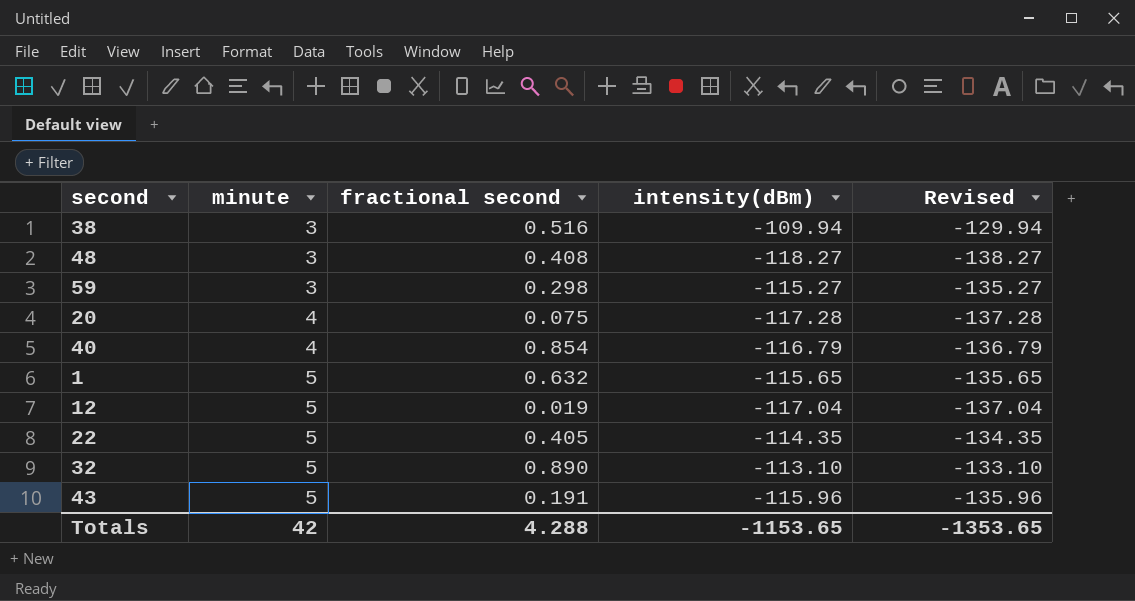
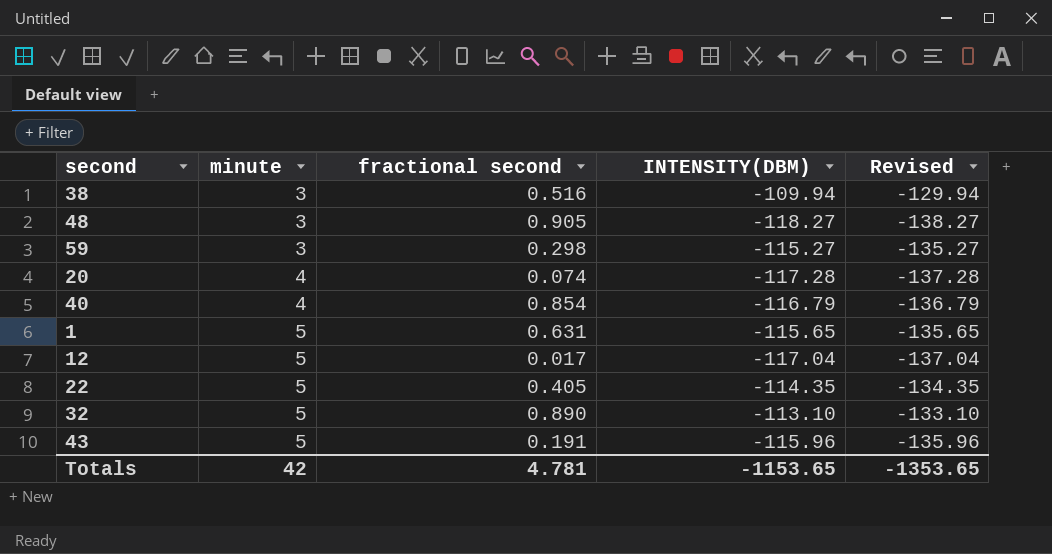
column name: intensity(dBm) -> INTENSITY(DBM)
48 | fractional second: 0.408 -> 0.905
20 | fractional second: 0.075 -> 0.074
1 | fractional second: 0.632 -> 0.631
12 | fractional second: 0.019 -> 0.017
Totals | fractional second: 4.288 -> 4.781

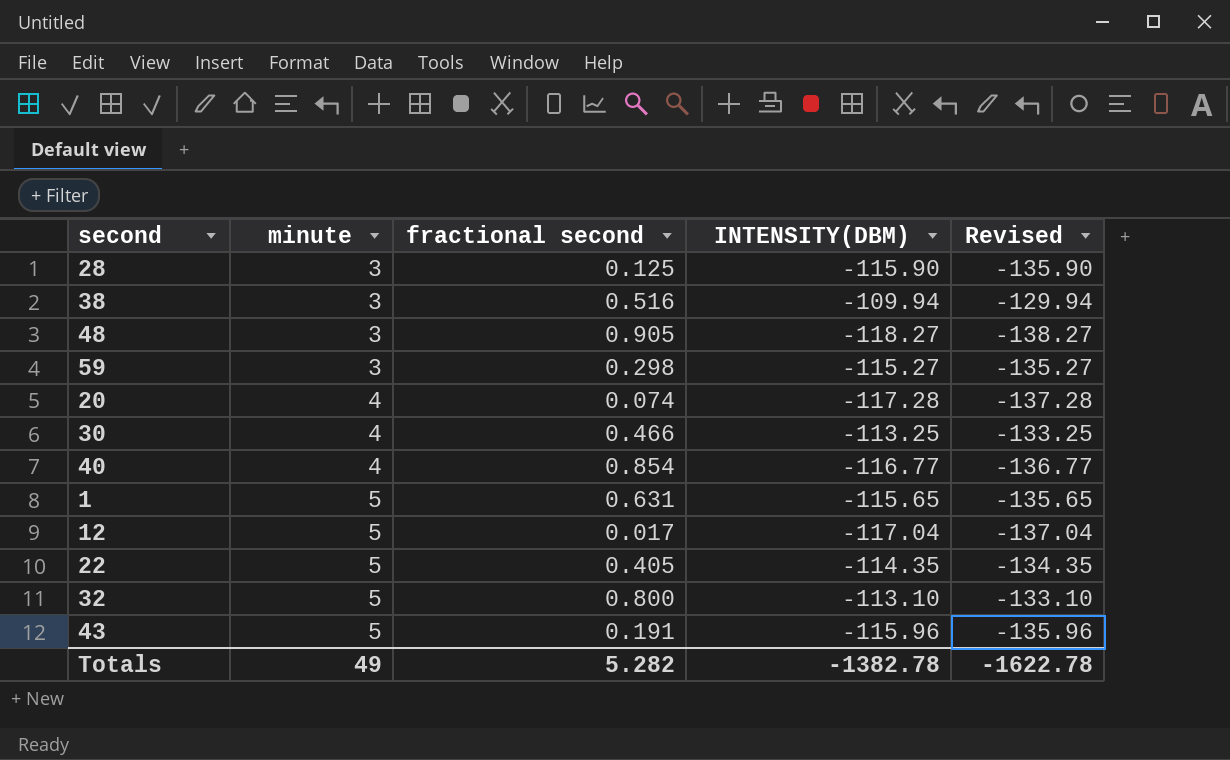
row 28: none -> 3 | 0.125 | -115.90 | -135.90
row 30: none -> 4 | 0.466 | -113.25 | -133.25
40 | INTENSITY(DBM): -116.79 -> -116.77
40 | Revised: -136.79 -> -136.77
32 | fractional second: 0.890 -> 0.800
Totals | minute: 42 -> 49
Totals | fractional second: 4.781 -> 5.282
Totals | INTENSITY(DBM): -1153.65 -> -1382.78
Totals | Revised: -1353.65 -> -1622.78

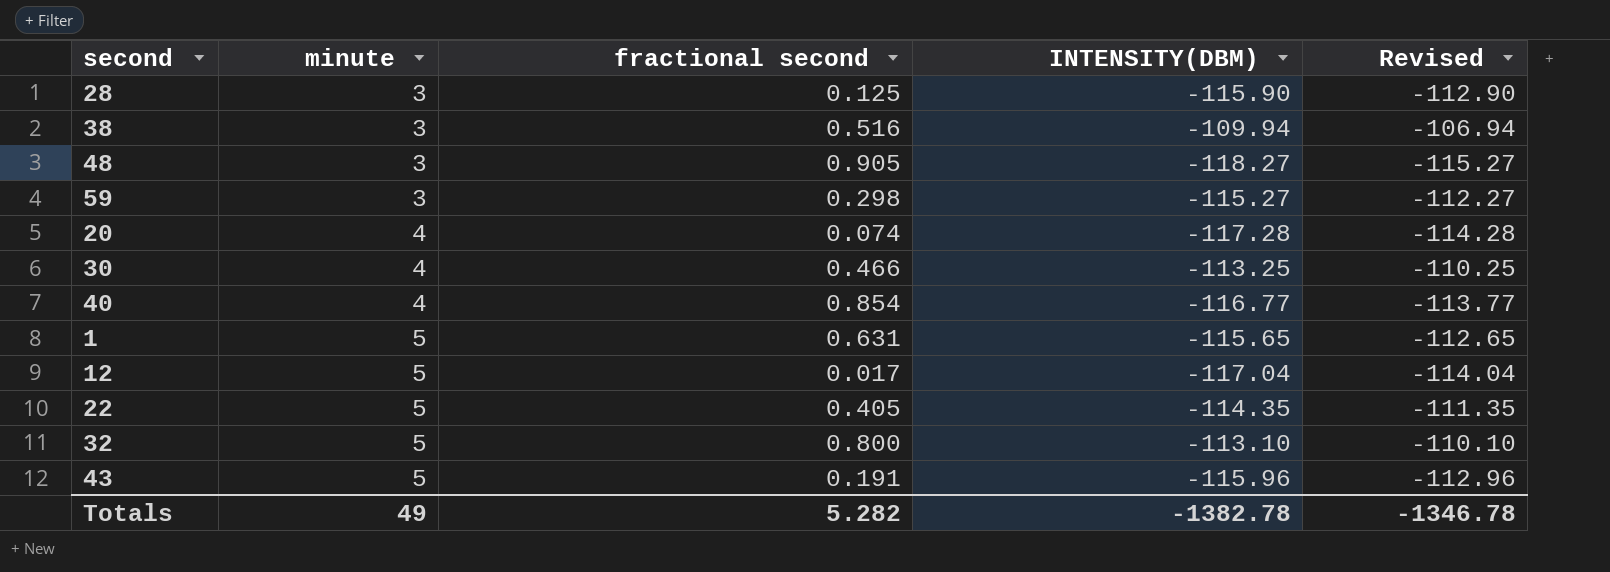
column Revised | formula: [INTENSITY(DBM)] - 20 -> [INTENSITY(DBM)] + 3
Totals | Revised: -1622.78 -> -1346.78

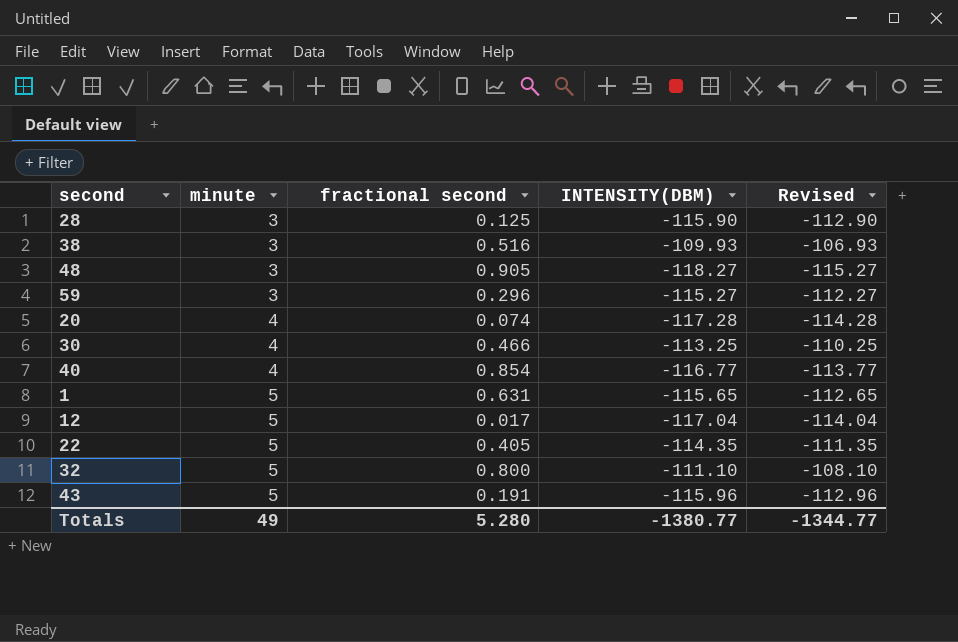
38 | INTENSITY(DBM): -109.94 -> -109.93
38 | Revised: -106.94 -> -106.93
59 | fractional second: 0.298 -> 0.296
32 | INTENSITY(DBM): -113.10 -> -111.10
32 | Revised: -110.10 -> -108.10
Totals | fractional second: 5.282 -> 5.280
Totals | INTENSITY(DBM): -1382.78 -> -1380.77
Totals | Revised: -1346.78 -> -1344.77

